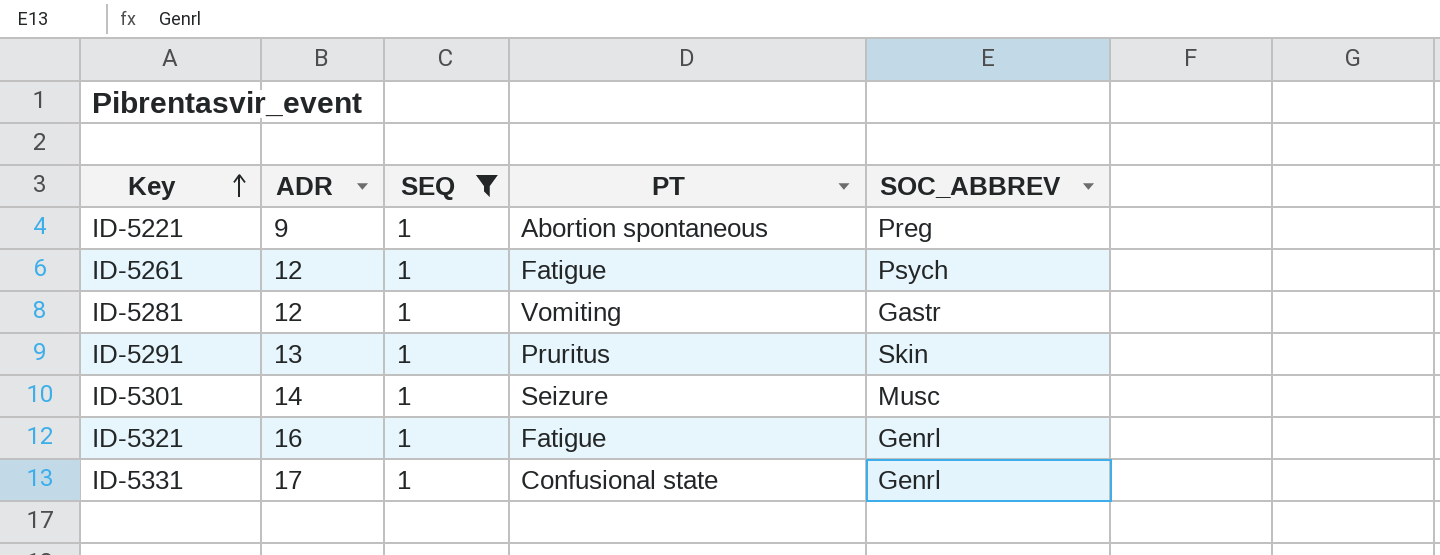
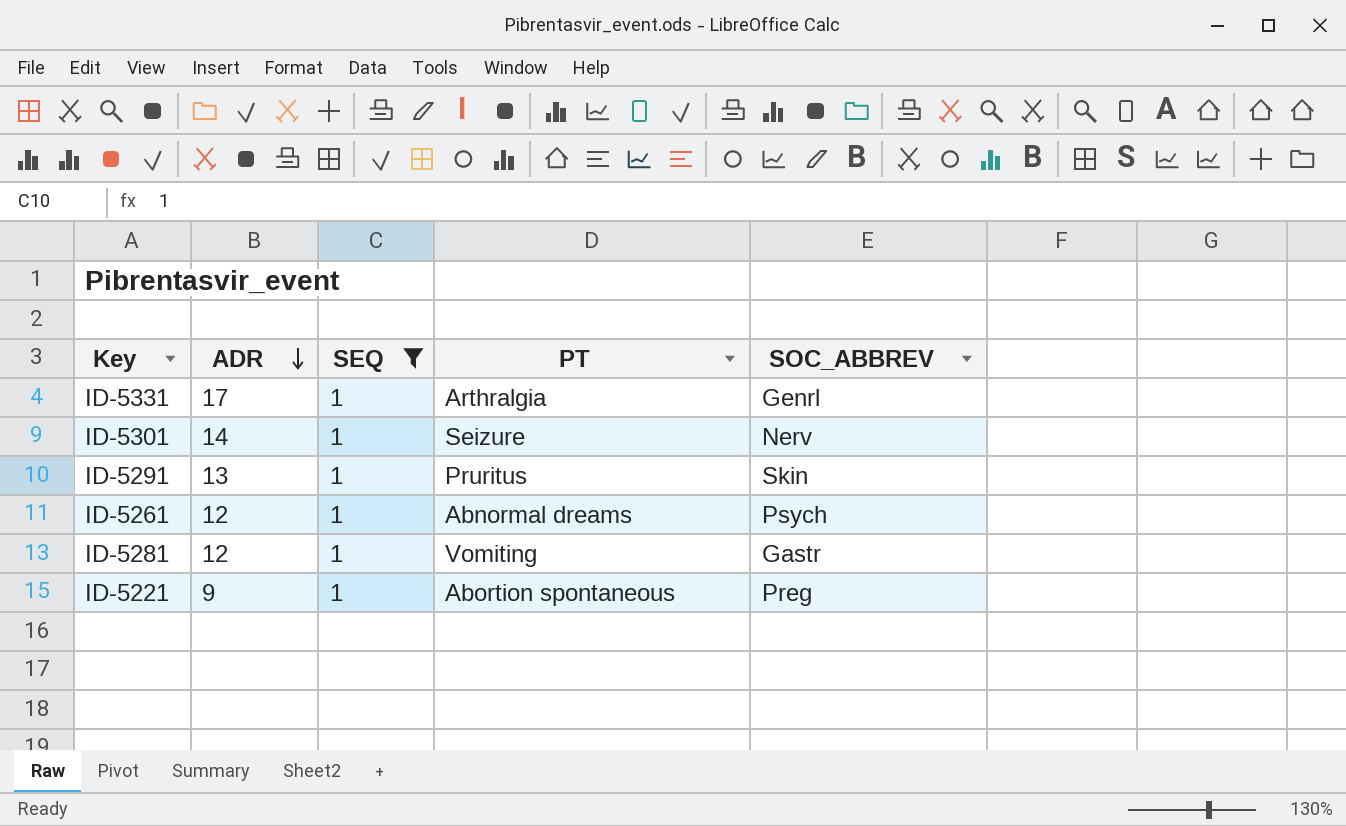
row order: Key ascending -> ADR descending
row ID-5321: 16 | 1 | Fatigue | Genrl -> none
ID-5331 | PT: Confusional state -> Arthralgia
ID-5301 | SOC_ABBREV: Musc -> Nerv
ID-5261 | PT: Fatigue -> Abnormal dreams

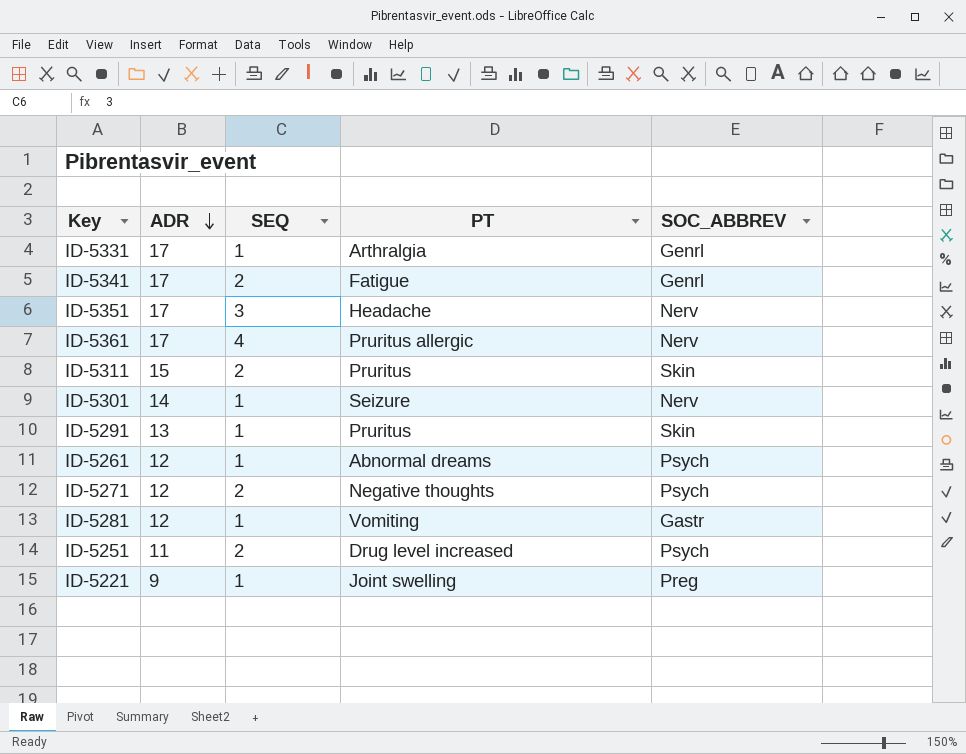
filter: SEQ = 1 -> none
ID-5221 | PT: Abortion spontaneous -> Joint swelling

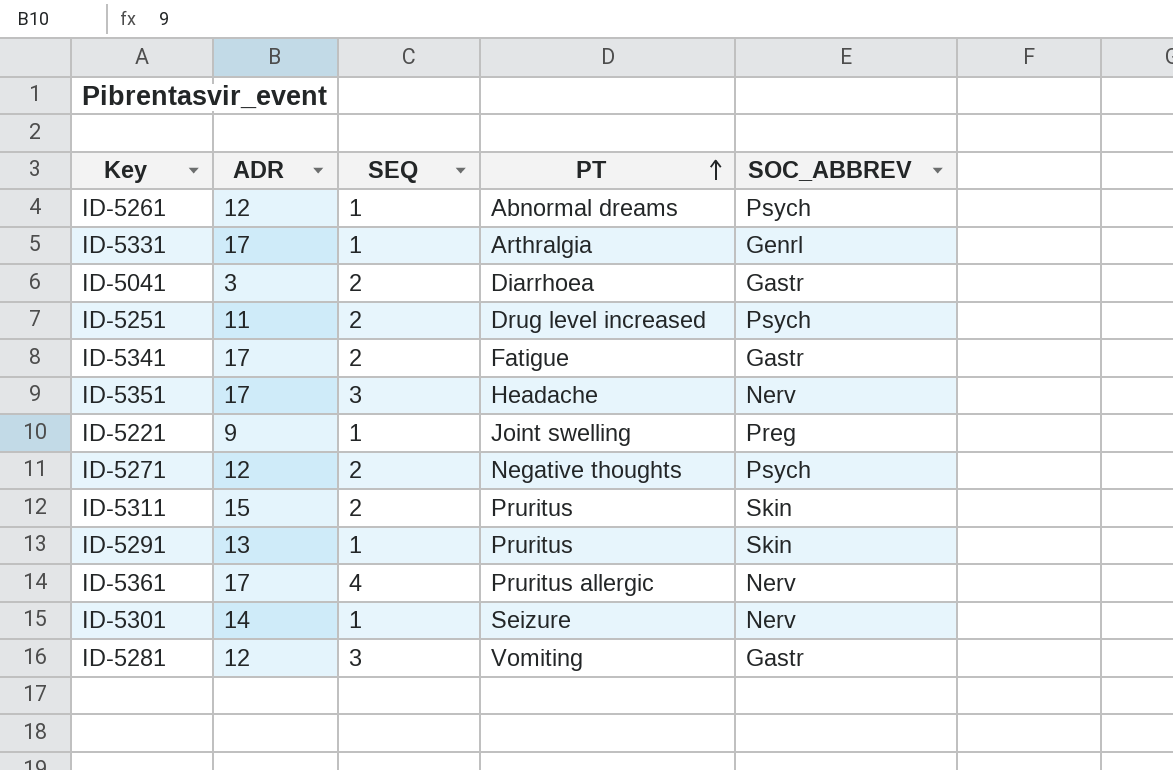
row order: ADR descending -> PT ascending
row ID-5041: none -> 3 | 2 | Diarrhoea | Gastr
ID-5341 | SOC_ABBREV: Genrl -> Gastr
ID-5281 | SEQ: 1 -> 3

